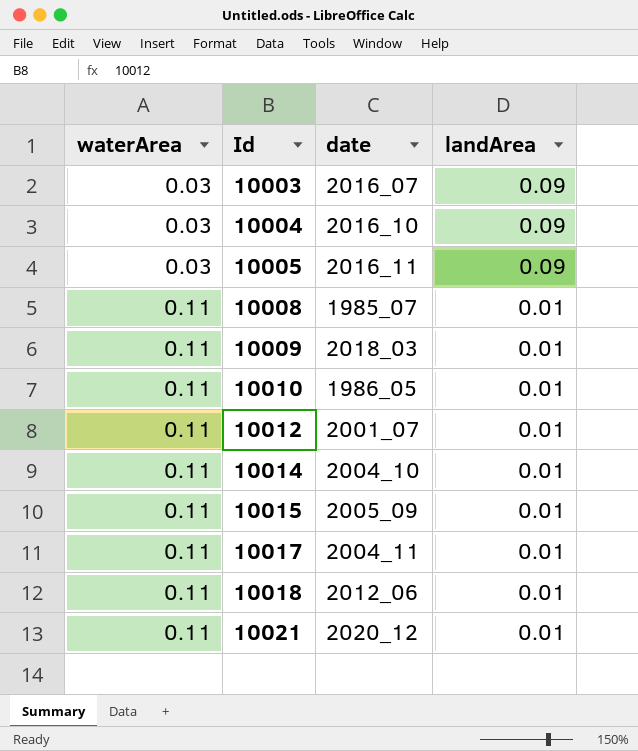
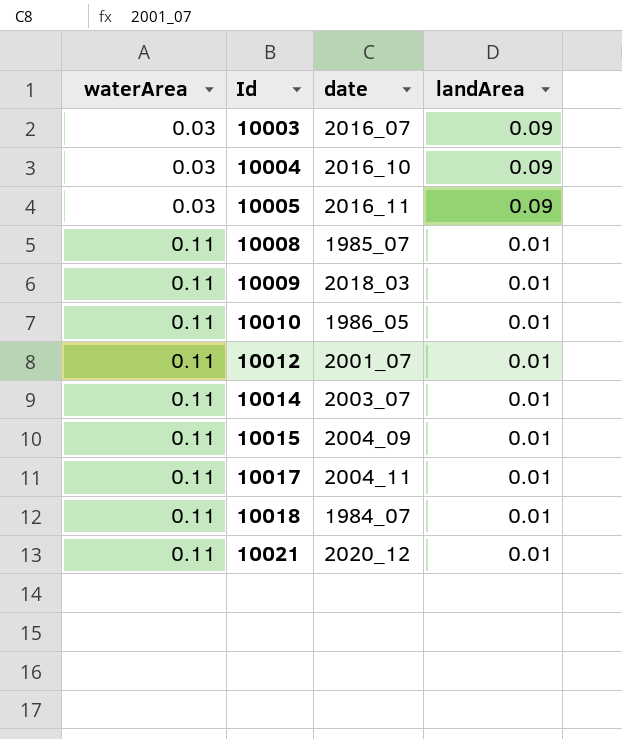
10014 | date: 2004_10 -> 2003_07
10015 | date: 2005_09 -> 2004_09
10018 | date: 2012_06 -> 1984_07

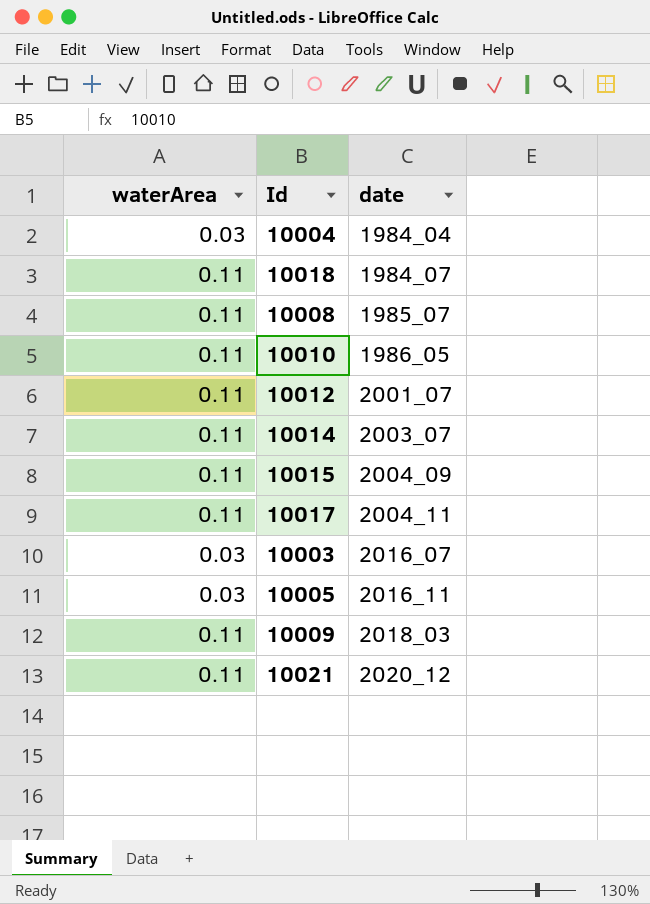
row order: waterArea ascending -> date ascending
column landArea | position: 4 -> none
10004 | date: 2016_10 -> 1984_04

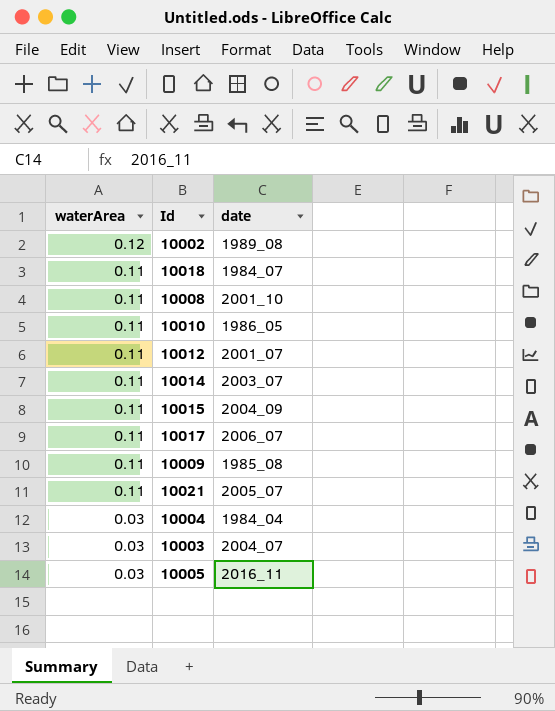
row order: date ascending -> waterArea descending
row 10002: none -> 0.12 | 1989_08
10008 | date: 1985_07 -> 2001_10
10017 | date: 2004_11 -> 2006_07
10009 | date: 2018_03 -> 1985_08
10021 | date: 2020_12 -> 2005_07
10003 | date: 2016_07 -> 2004_07

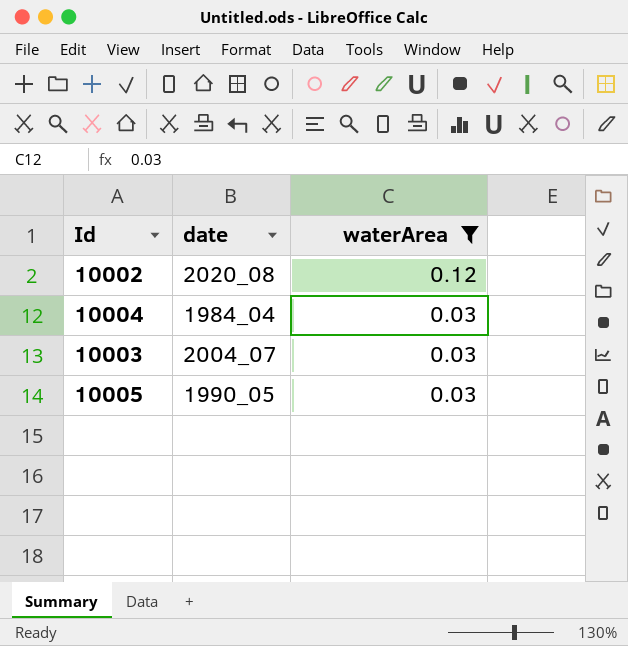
filter: none -> waterArea != 0.11
column waterArea | position: 1 -> 3
10002 | date: 1989_08 -> 2020_08
10005 | date: 2016_11 -> 1990_05

